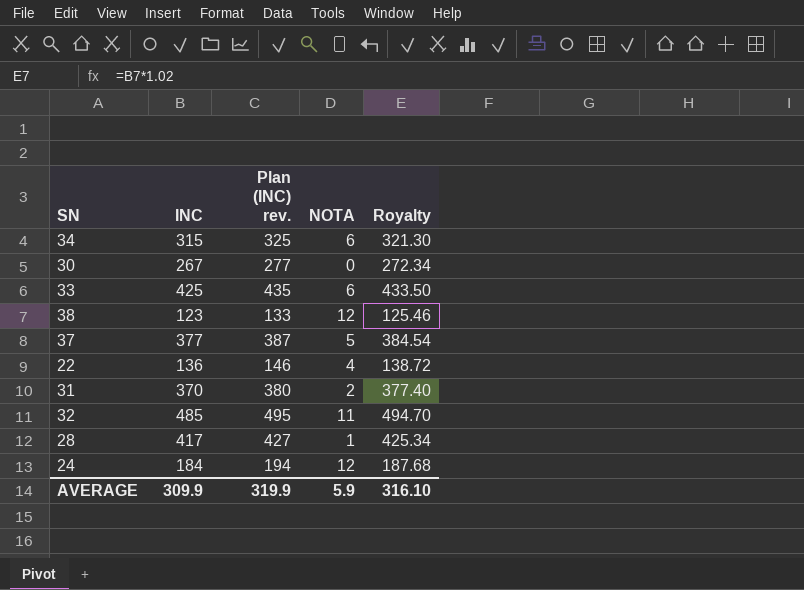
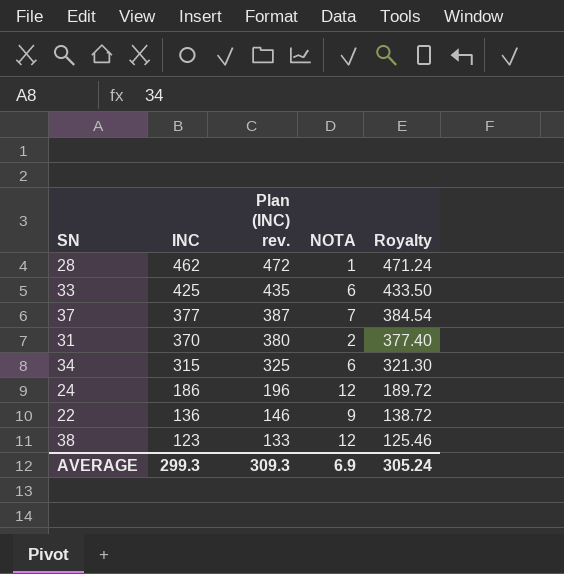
row order: none -> INC descending
row 30: 267 | 277 | 0 | 272.34 -> none
row 32: 485 | 495 | 11 | 494.70 -> none
28 | INC: 417 -> 462
28 | Plan (INC) rev.: 427 -> 472
28 | Royalty: 425.34 -> 471.24
37 | NOTA: 5 -> 7
24 | INC: 184 -> 186
24 | Plan (INC) rev.: 194 -> 196
24 | Royalty: 187.68 -> 189.72
22 | NOTA: 4 -> 9
AVERAGE | INC: 309.9 -> 299.3
AVERAGE | Plan (INC) rev.: 319.9 -> 309.3
AVERAGE | NOTA: 5.9 -> 6.9
AVERAGE | Royalty: 316.10 -> 305.24

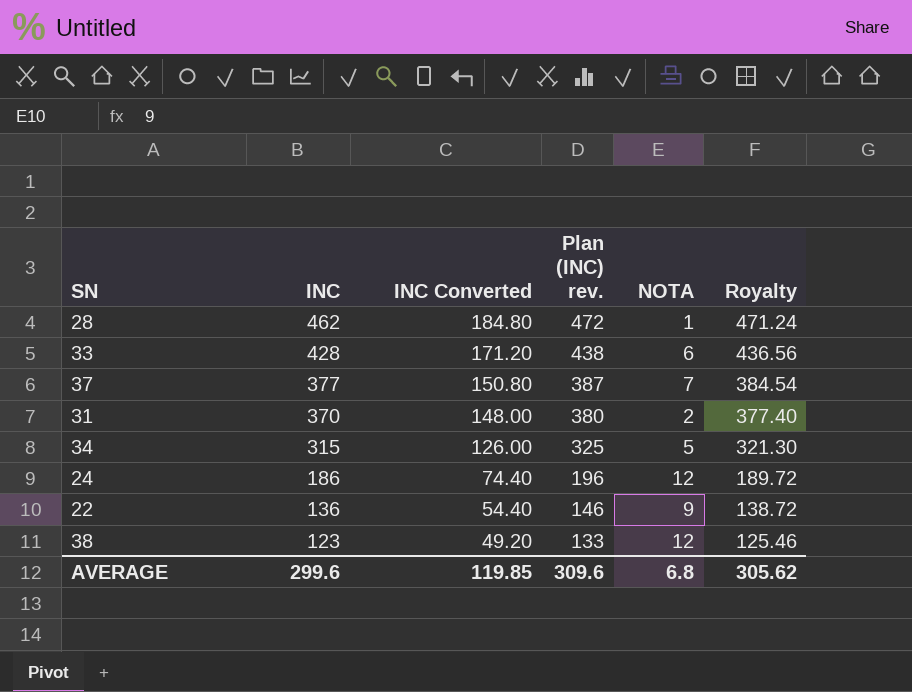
column INC Converted | formula: none -> [INC] * 0.4
33 | INC: 425 -> 428
33 | Plan (INC) rev.: 435 -> 438
33 | Royalty: 433.50 -> 436.56
34 | NOTA: 6 -> 5
AVERAGE | INC: 299.3 -> 299.6
AVERAGE | Plan (INC) rev.: 309.3 -> 309.6
AVERAGE | NOTA: 6.9 -> 6.8
AVERAGE | Royalty: 305.24 -> 305.62

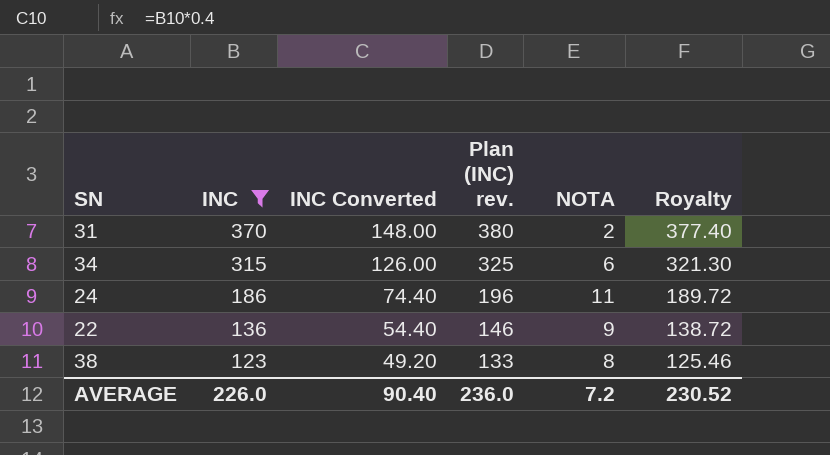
filter: none -> INC <= 370
34 | NOTA: 5 -> 6
24 | NOTA: 12 -> 11
38 | NOTA: 12 -> 8
AVERAGE | INC: 299.6 -> 226.0
AVERAGE | INC Converted: 119.85 -> 90.40
AVERAGE | Plan (INC) rev.: 309.6 -> 236.0
AVERAGE | NOTA: 6.8 -> 7.2
AVERAGE | Royalty: 305.62 -> 230.52

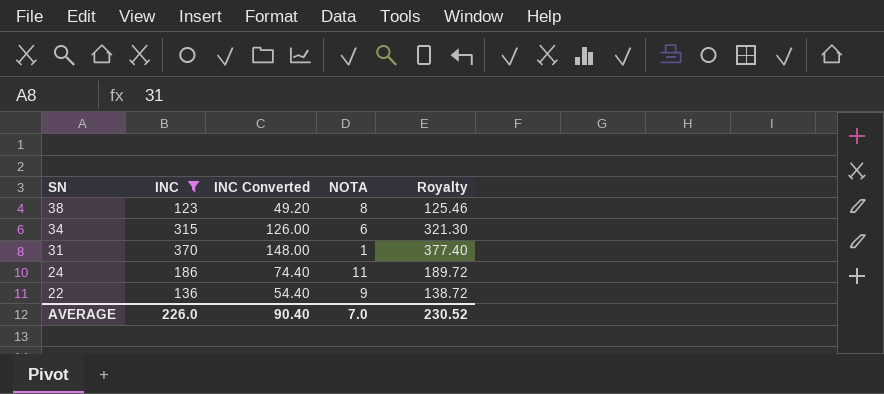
row order: INC descending -> SN descending
column Plan (INC) rev. | formula: [INC] + 10 -> none
31 | NOTA: 2 -> 1
AVERAGE | NOTA: 7.2 -> 7.0

